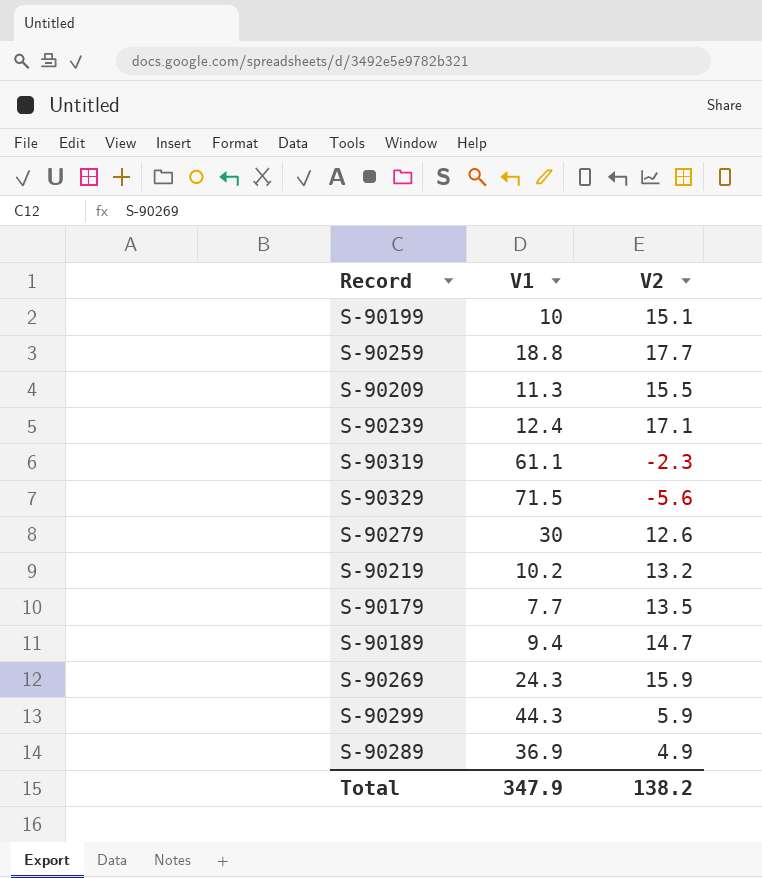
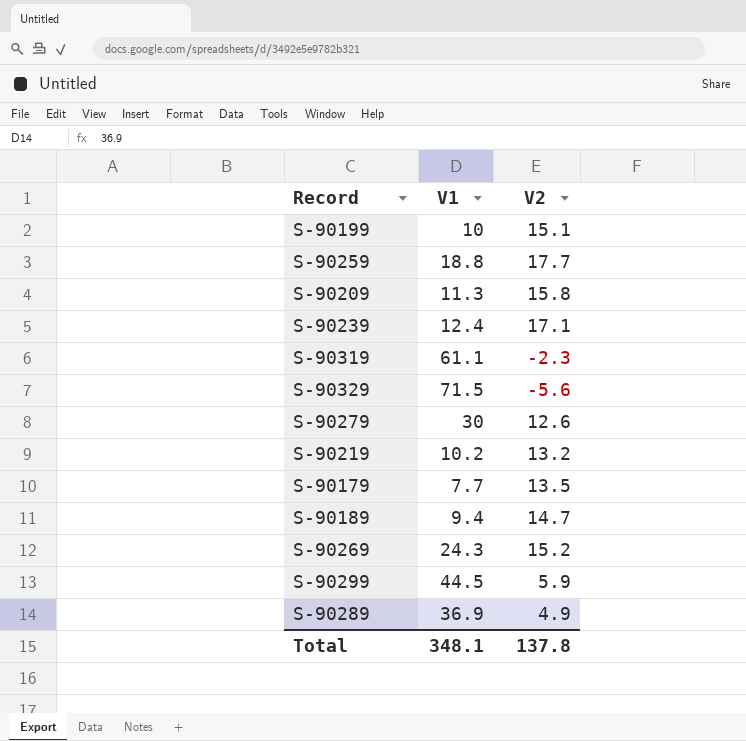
S-90209 | V2: 15.5 -> 15.8
S-90269 | V2: 15.9 -> 15.2
S-90299 | V1: 44.3 -> 44.5
Total | V1: 347.9 -> 348.1
Total | V2: 138.2 -> 137.8

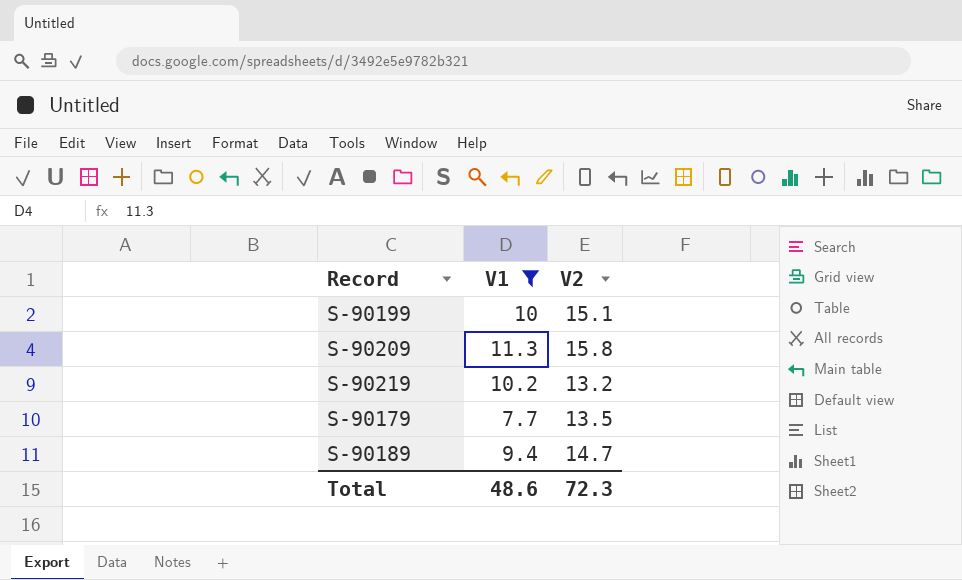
filter: none -> V1 <= 11.3
Total | V1: 348.1 -> 48.6
Total | V2: 137.8 -> 72.3

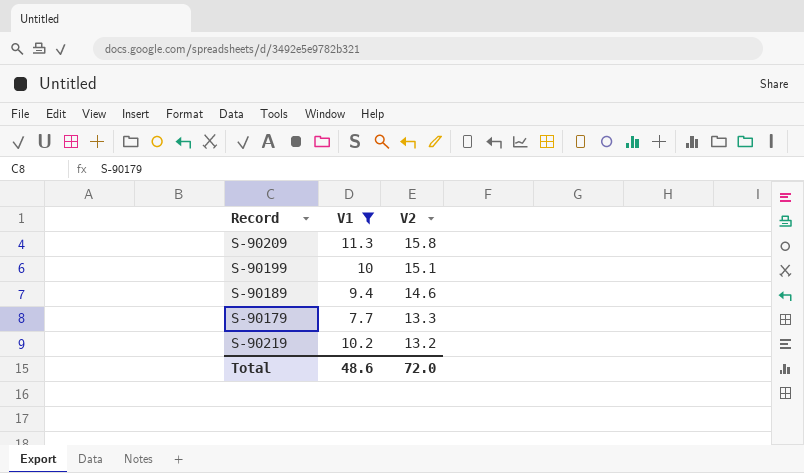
row order: none -> V2 descending
S-90189 | V2: 14.7 -> 14.6
S-90179 | V2: 13.5 -> 13.3
Total | V2: 72.3 -> 72.0

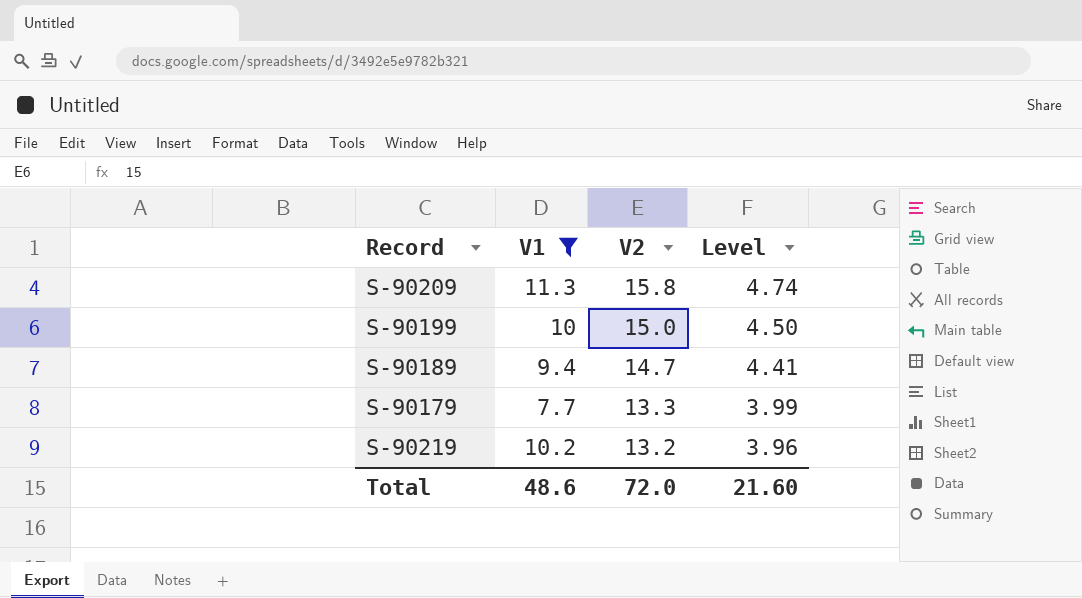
column Level | formula: none -> [V2] * 0.3
S-90199 | V2: 15.1 -> 15.0
S-90189 | V2: 14.6 -> 14.7

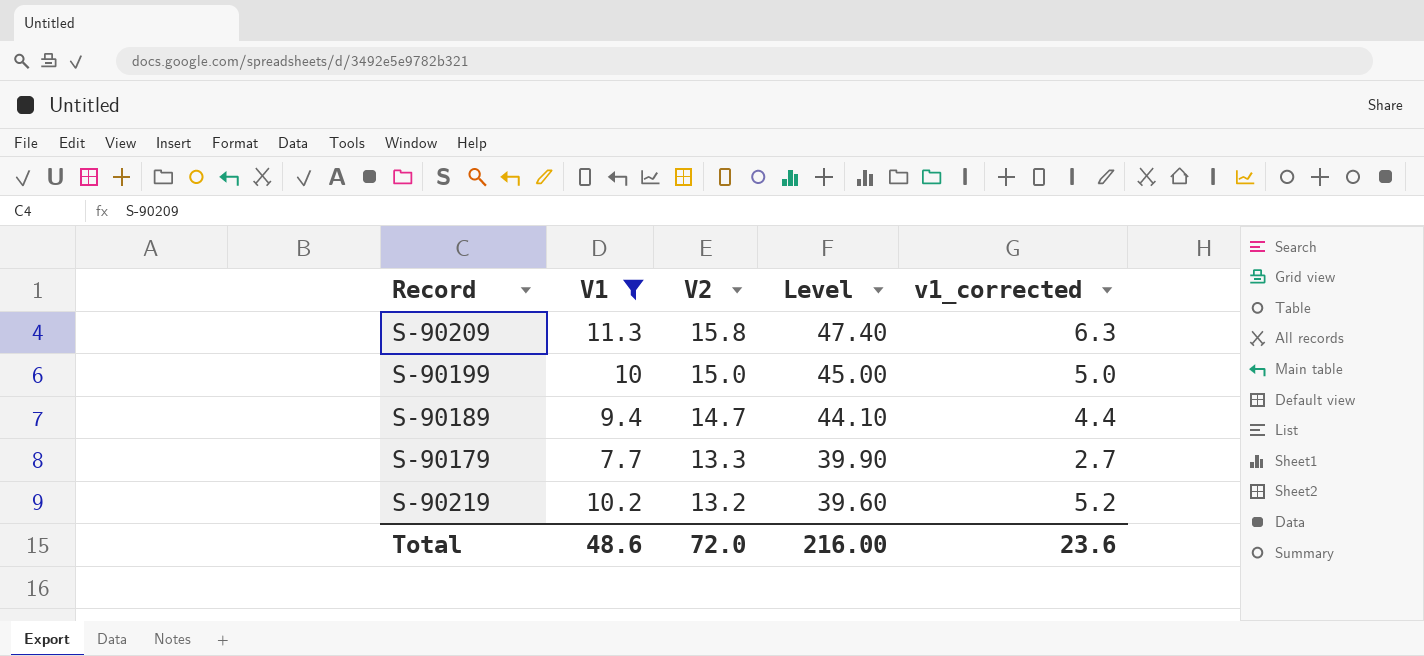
column Level | formula: [V2] * 0.3 -> [V2] * 3
column v1_corrected | formula: none -> [V1] - 5
Total | Level: 21.60 -> 216.00

